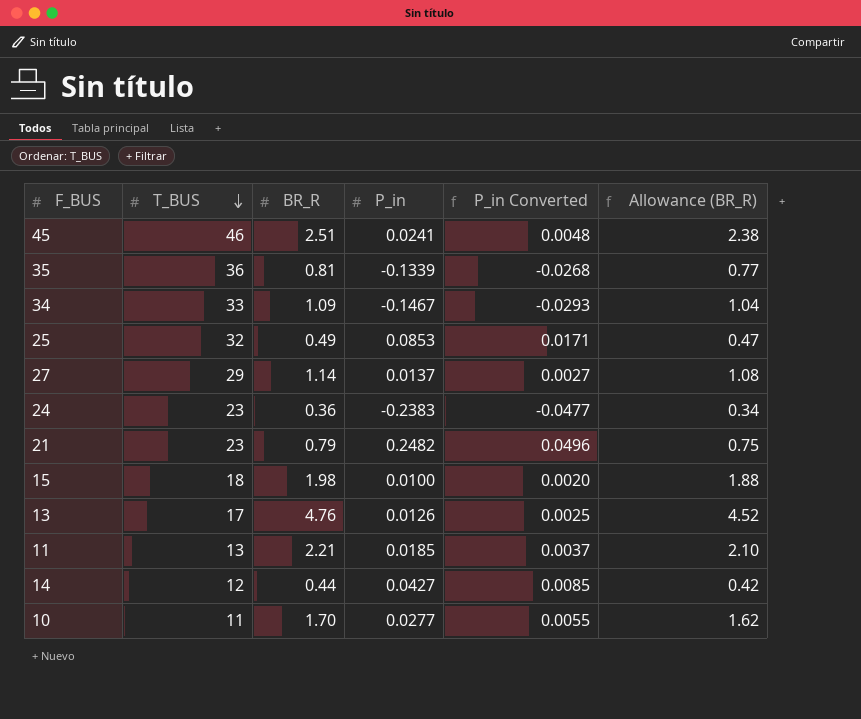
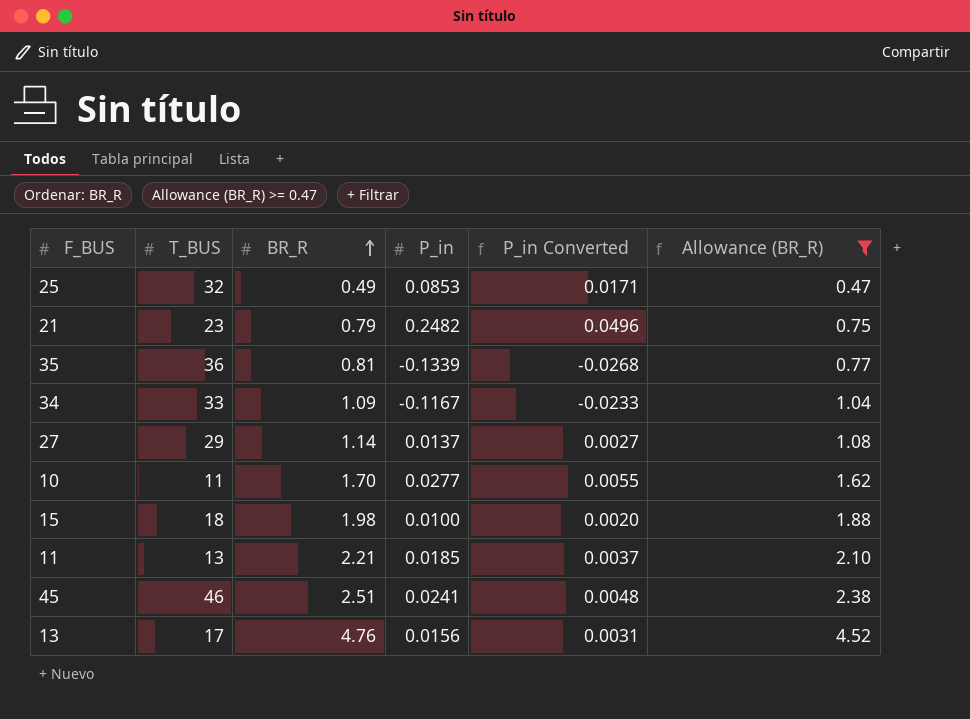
filter: none -> Allowance (BR_R) >= 0.47
row order: T_BUS descending -> BR_R ascending
34 | P_in: -0.1467 -> -0.1167
34 | P_in Converted: -0.0293 -> -0.0233
13 | P_in: 0.0126 -> 0.0156
13 | P_in Converted: 0.0025 -> 0.0031

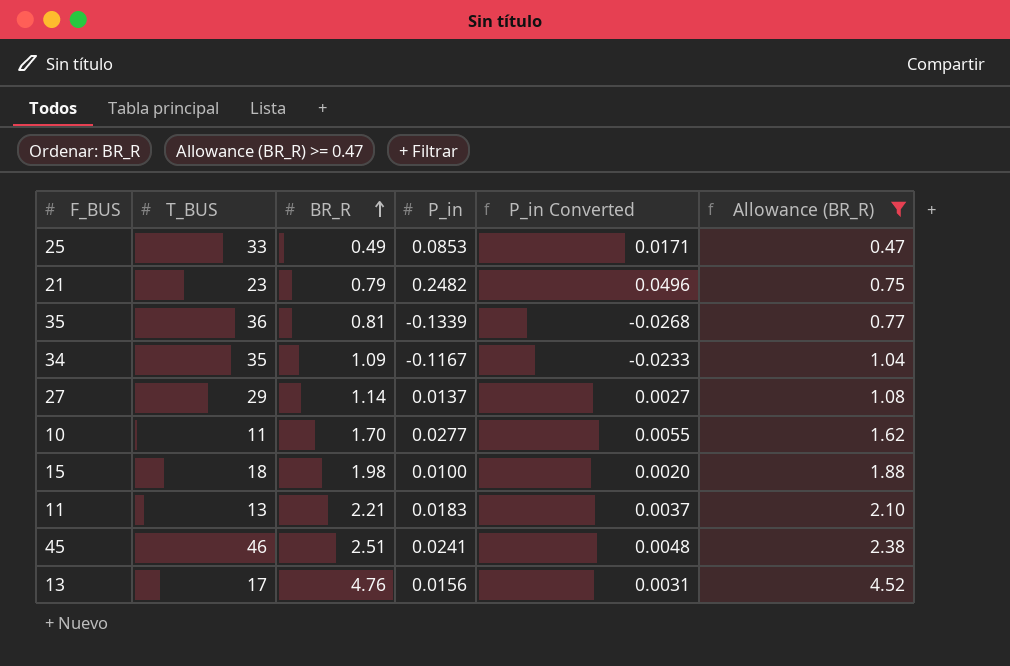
25 | T_BUS: 32 -> 33
34 | T_BUS: 33 -> 35
11 | P_in: 0.0185 -> 0.0183

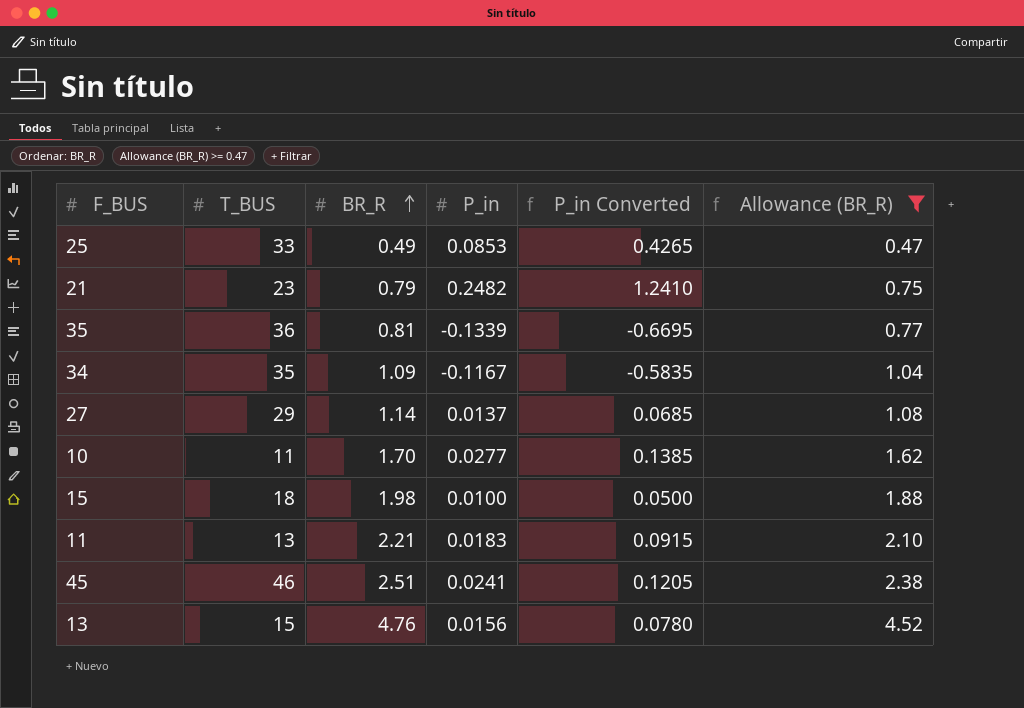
column P_in Converted | formula: [P_in] * 0.2 -> [P_in] * 5
13 | T_BUS: 17 -> 15

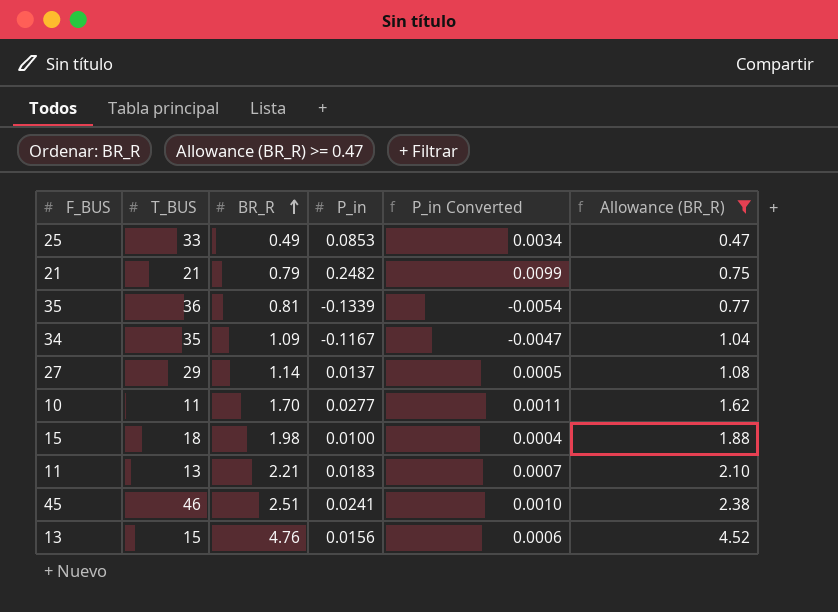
column P_in Converted | formula: [P_in] * 5 -> [P_in] * 0.04
21 | T_BUS: 23 -> 21

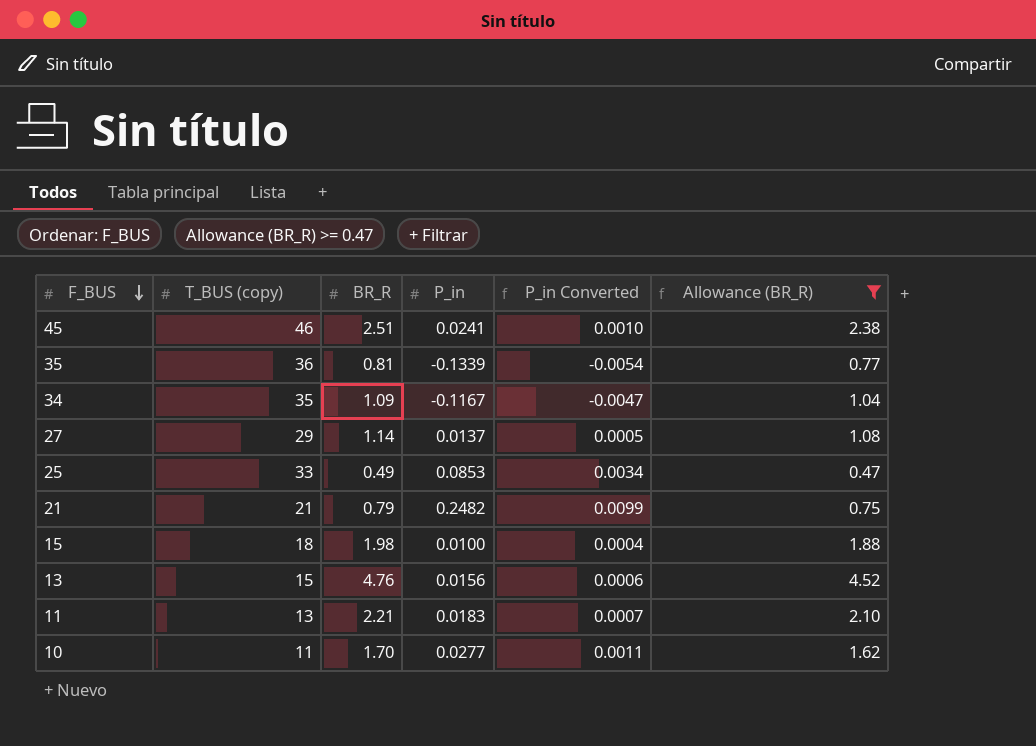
row order: BR_R ascending -> F_BUS descending
column name: T_BUS -> T_BUS (copy)

